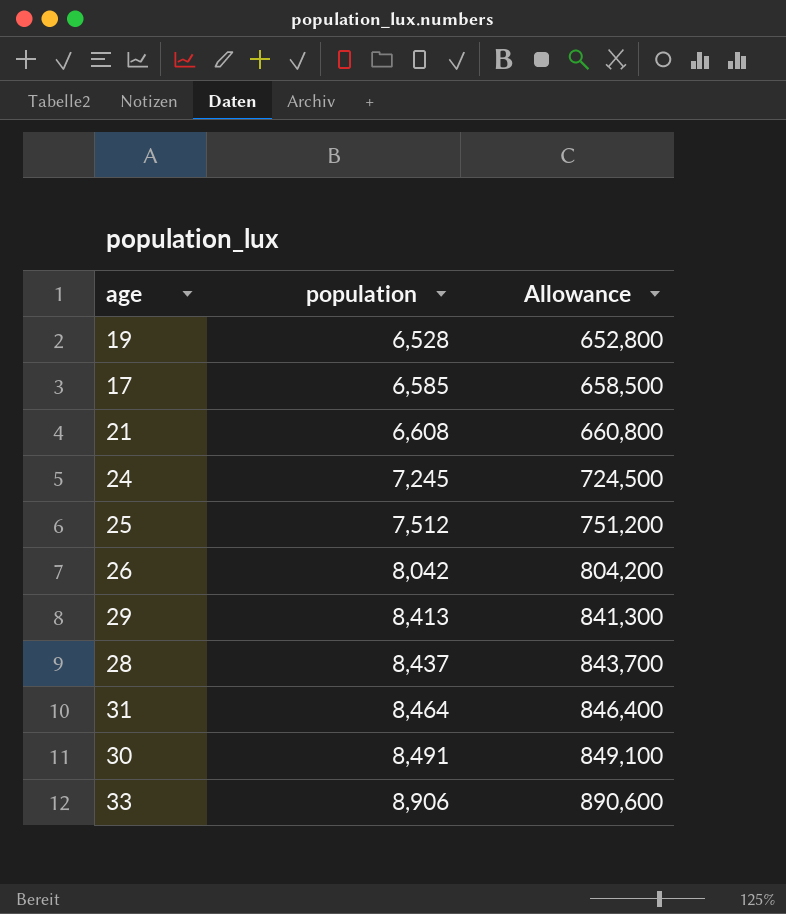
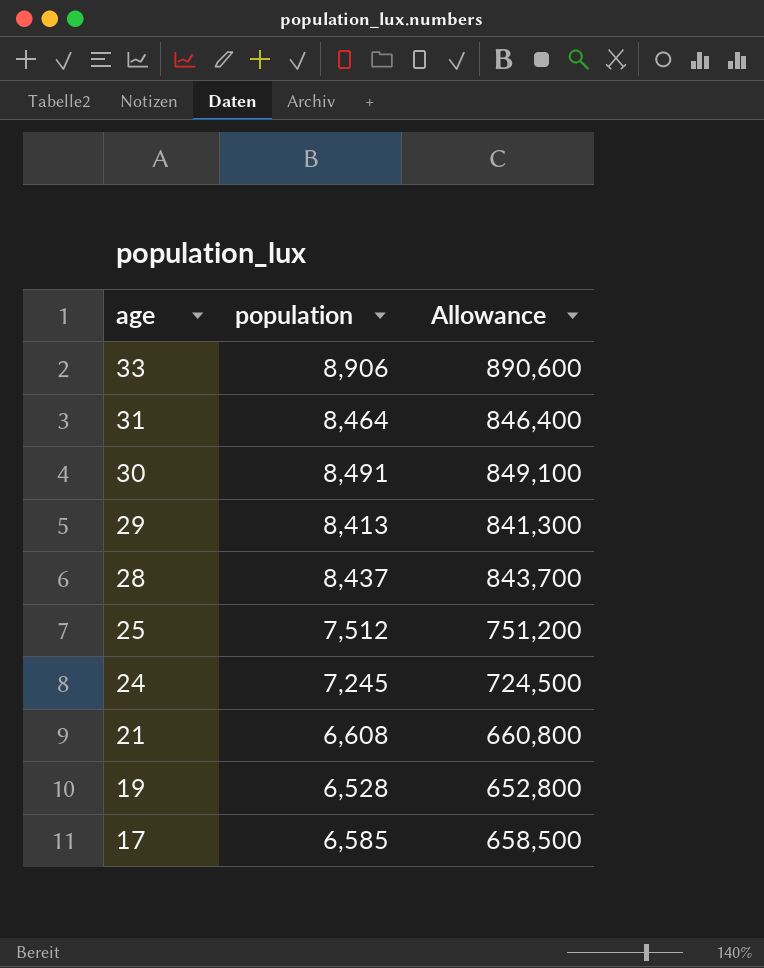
row order: population ascending -> age descending
row 26: 8,042 | 804,200 -> none

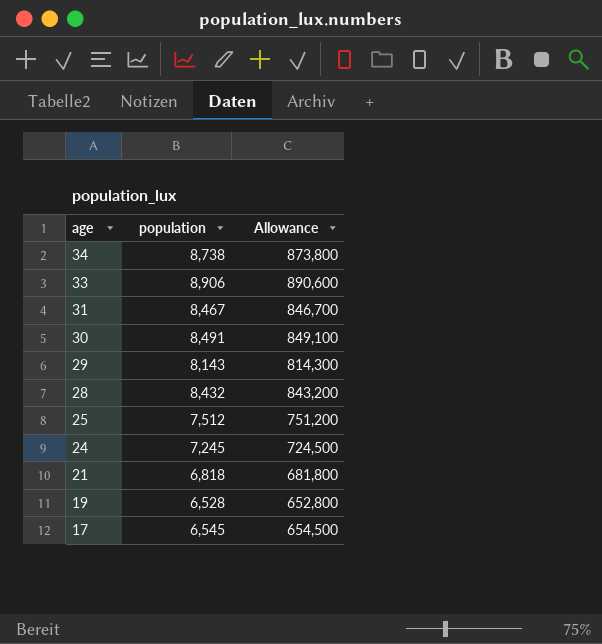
row 34: none -> 8,738 | 873,800
31 | population: 8,464 -> 8,467
31 | Allowance: 846,400 -> 846,700
29 | population: 8,413 -> 8,143
29 | Allowance: 841,300 -> 814,300
28 | population: 8,437 -> 8,432
28 | Allowance: 843,700 -> 843,200
21 | population: 6,608 -> 6,818
21 | Allowance: 660,800 -> 681,800
17 | population: 6,585 -> 6,545
17 | Allowance: 658,500 -> 654,500

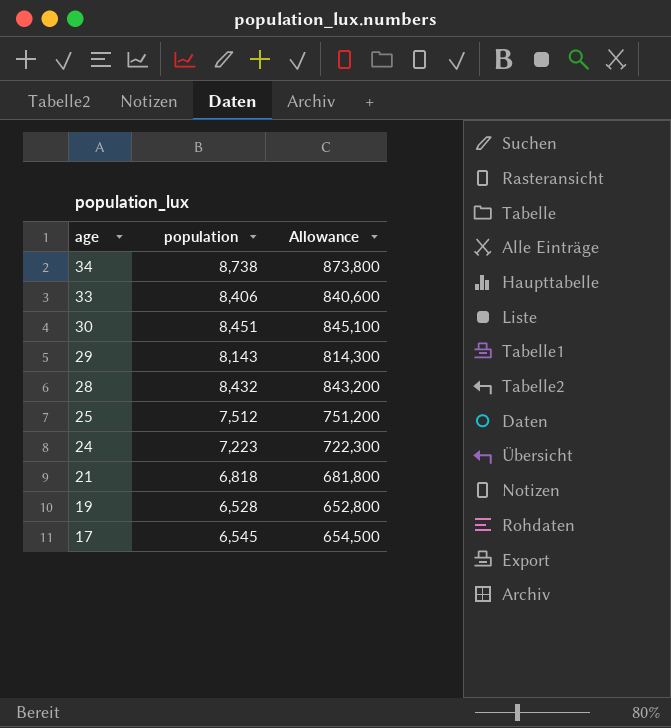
row 31: 8,467 | 846,700 -> none
33 | population: 8,906 -> 8,406
33 | Allowance: 890,600 -> 840,600
30 | population: 8,491 -> 8,451
30 | Allowance: 849,100 -> 845,100
24 | population: 7,245 -> 7,223
24 | Allowance: 724,500 -> 722,300

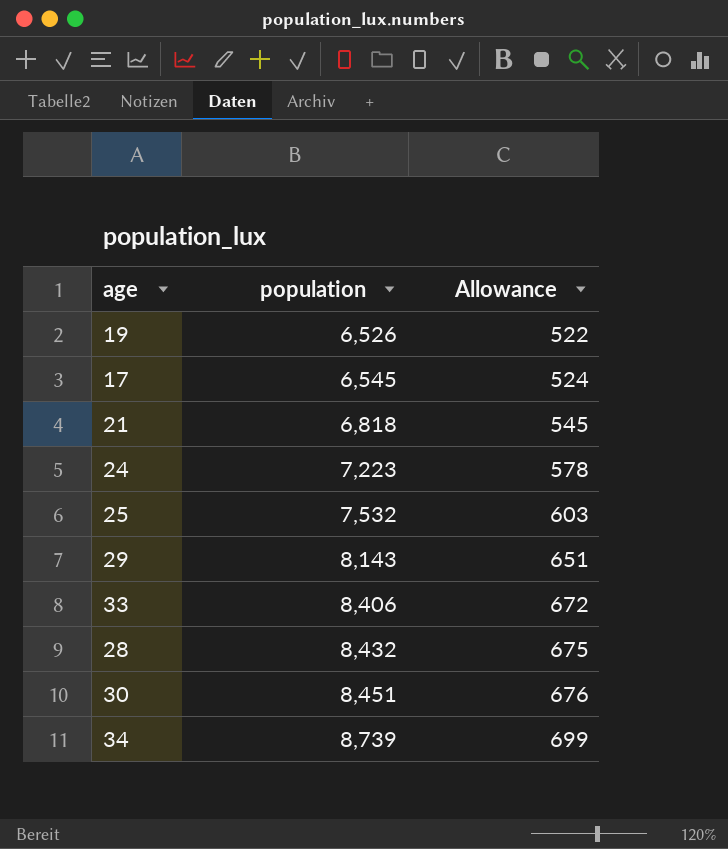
row order: age descending -> population ascending
column Allowance | formula: [population] * 100 -> [population] * 0.08
19 | population: 6,528 -> 6,526
25 | population: 7,512 -> 7,532
34 | population: 8,738 -> 8,739

